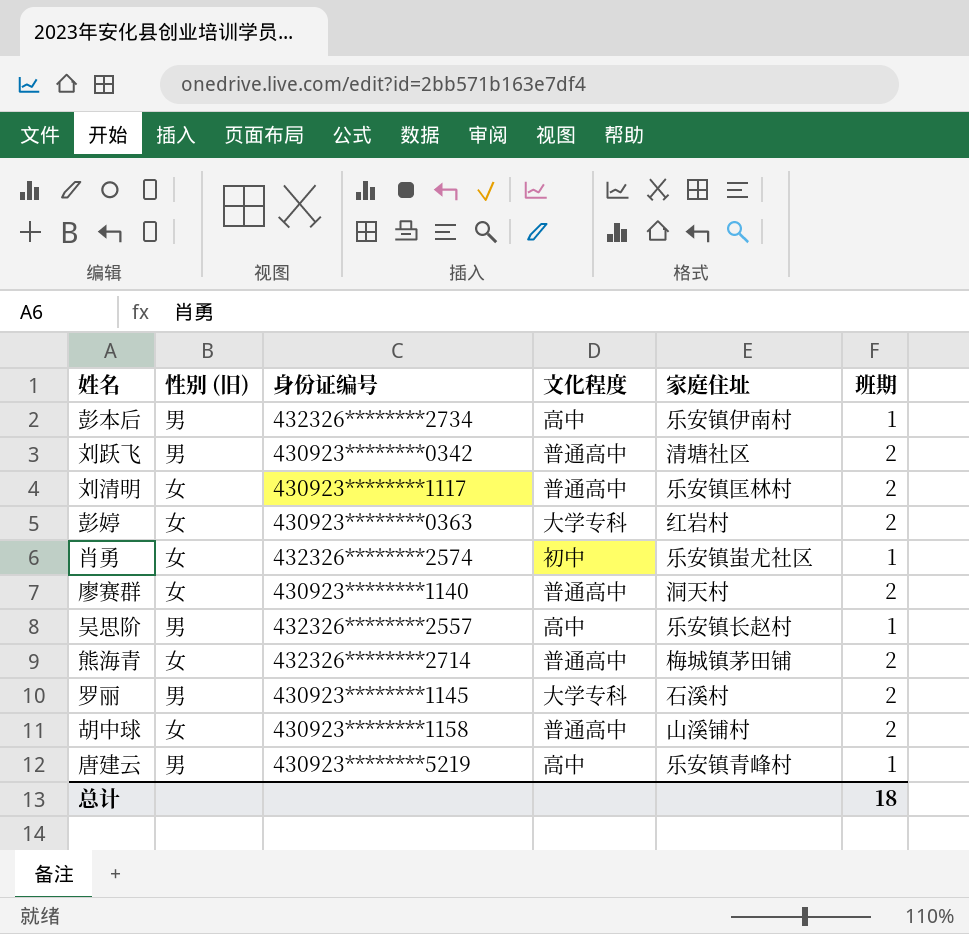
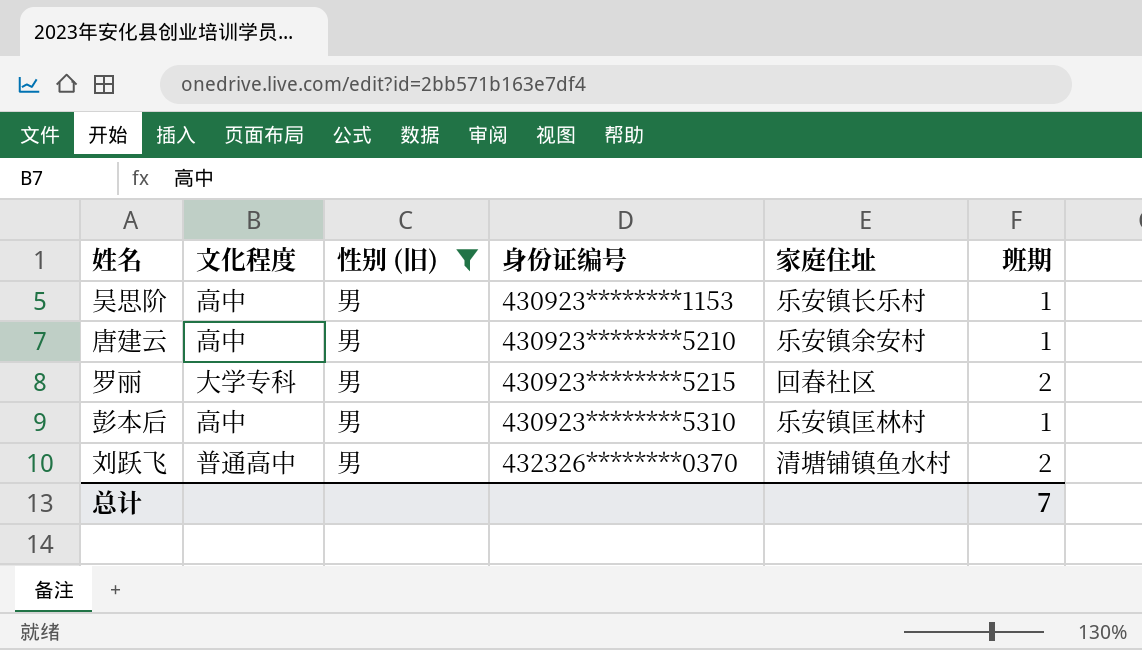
filter: none -> 性别 (旧) = 男
row order: none -> 身份证编号 ascending
column 文化程度 | position: 4 -> 2
吴思阶 | 身份证编号: 432326********2557 -> 430923********1153
吴思阶 | 家庭住址: 乐安镇长赵村 -> 乐安镇长乐村
唐建云 | 身份证编号: 430923********5219 -> 430923********5210
唐建云 | 家庭住址: 乐安镇青峰村 -> 乐安镇余安村
罗丽 | 身份证编号: 430923********1145 -> 430923********5215
罗丽 | 家庭住址: 石溪村 -> 回春社区
彭本后 | 身份证编号: 432326********2734 -> 430923********5310
彭本后 | 家庭住址: 乐安镇伊南村 -> 乐安镇匡林村
刘跃飞 | 身份证编号: 430923********0342 -> 432326********0370
刘跃飞 | 家庭住址: 清塘社区 -> 清塘铺镇鱼水村
总计 | 班期: 18 -> 7

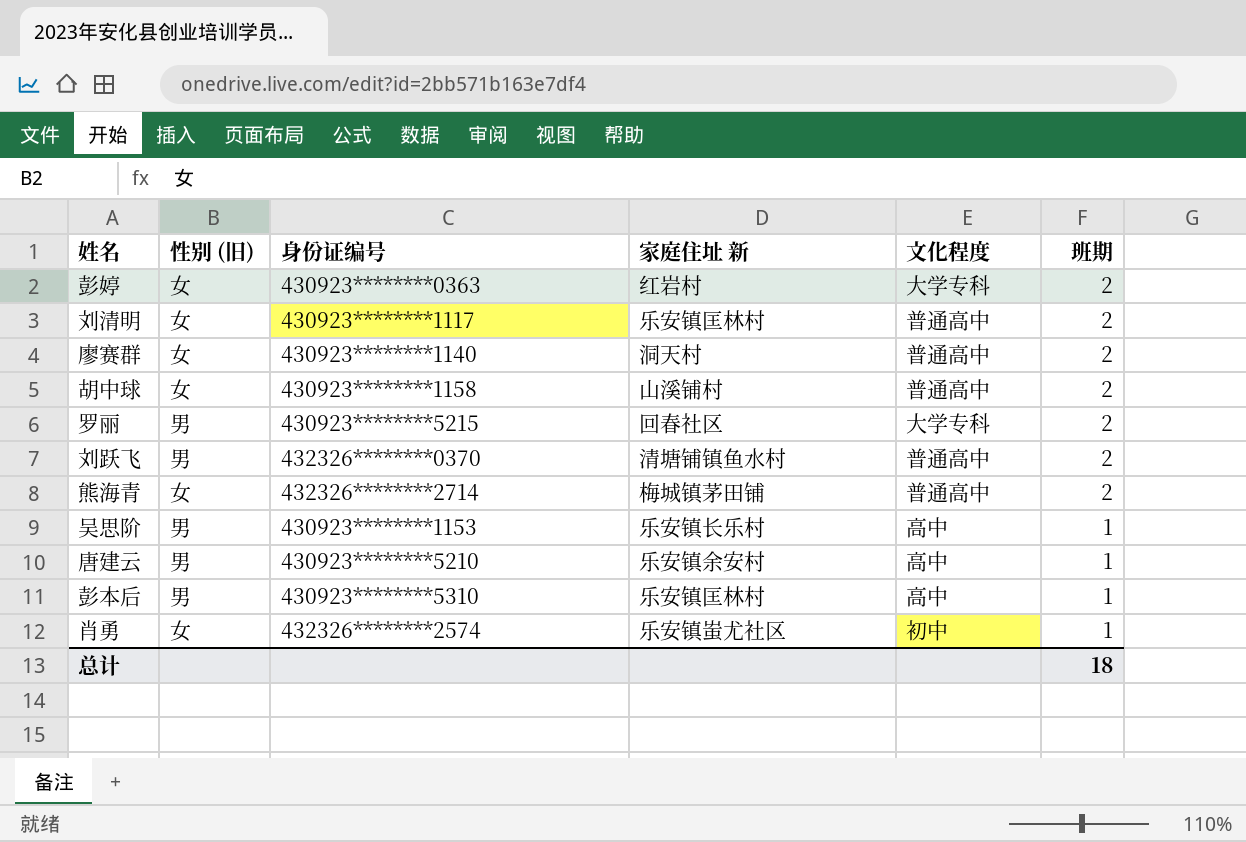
filter: 性别 (旧) = 男 -> none
row order: 身份证编号 ascending -> 班期 descending
column name: 家庭住址 -> 家庭住址 新
column 文化程度 | position: 2 -> 5
总计 | 班期: 7 -> 18

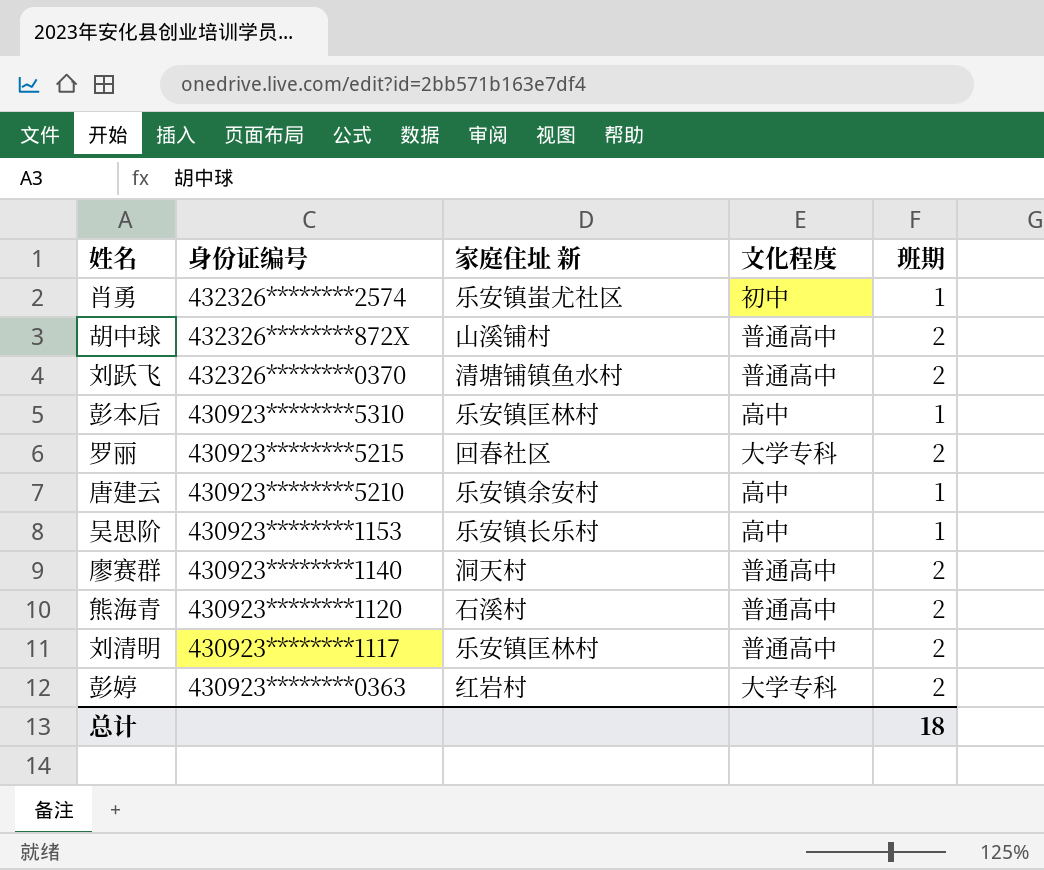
row order: 班期 descending -> 身份证编号 descending
column 性别 (旧) | position: 2 -> none
胡中球 | 身份证编号: 430923********1158 -> 432326********872X
熊海青 | 身份证编号: 432326********2714 -> 430923********1120
熊海青 | 家庭住址 新: 梅城镇茅田铺 -> 石溪村

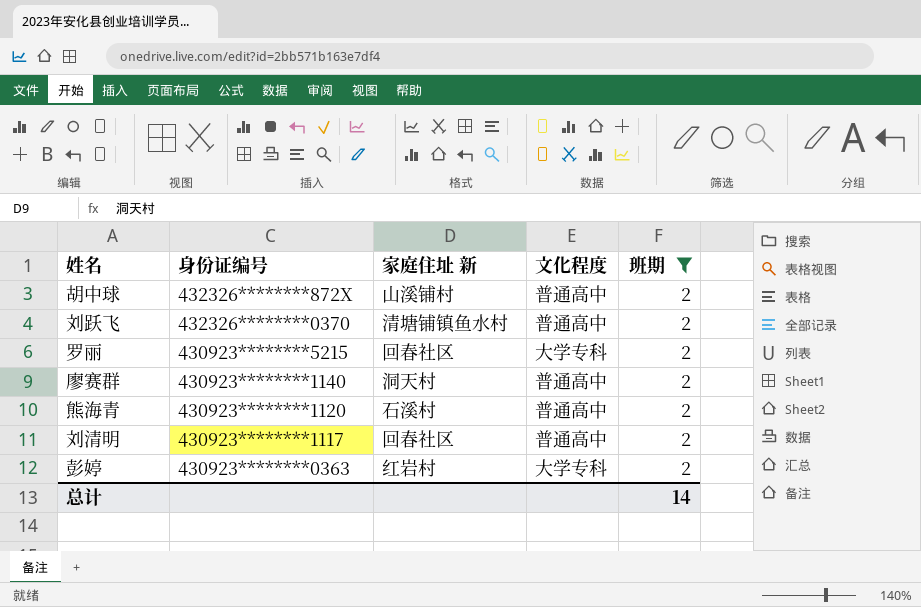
filter: none -> 班期 = 2
刘清明 | 家庭住址 新: 乐安镇匡林村 -> 回春社区
总计 | 班期: 18 -> 14

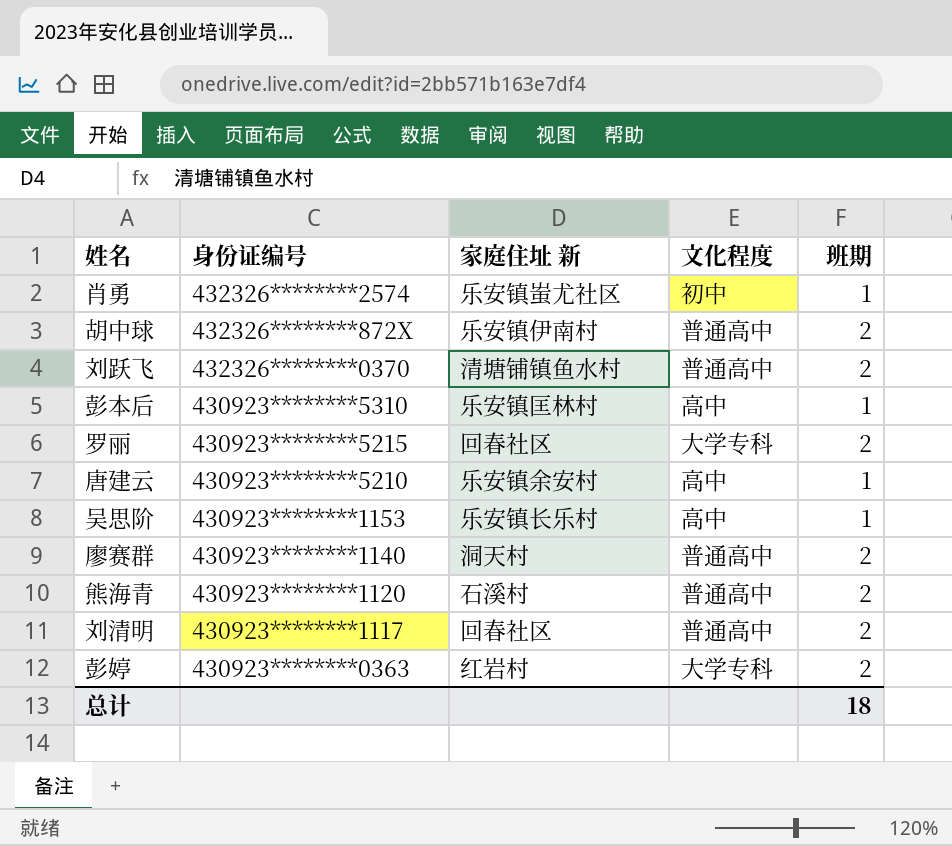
filter: 班期 = 2 -> none
胡中球 | 家庭住址 新: 山溪铺村 -> 乐安镇伊南村
总计 | 班期: 14 -> 18

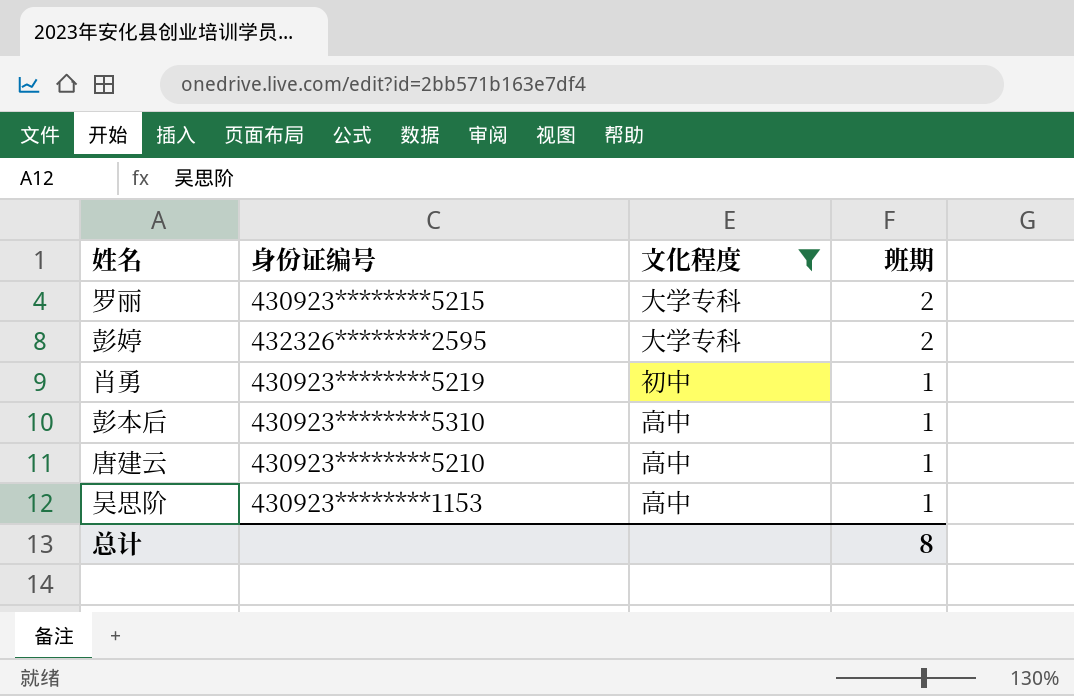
filter: none -> 文化程度 != 普通高中
row order: 身份证编号 descending -> 班期 descending
column 家庭住址 新 | position: 3 -> none
彭婷 | 身份证编号: 430923********0363 -> 432326********2595
肖勇 | 身份证编号: 432326********2574 -> 430923********5219
总计 | 班期: 18 -> 8

